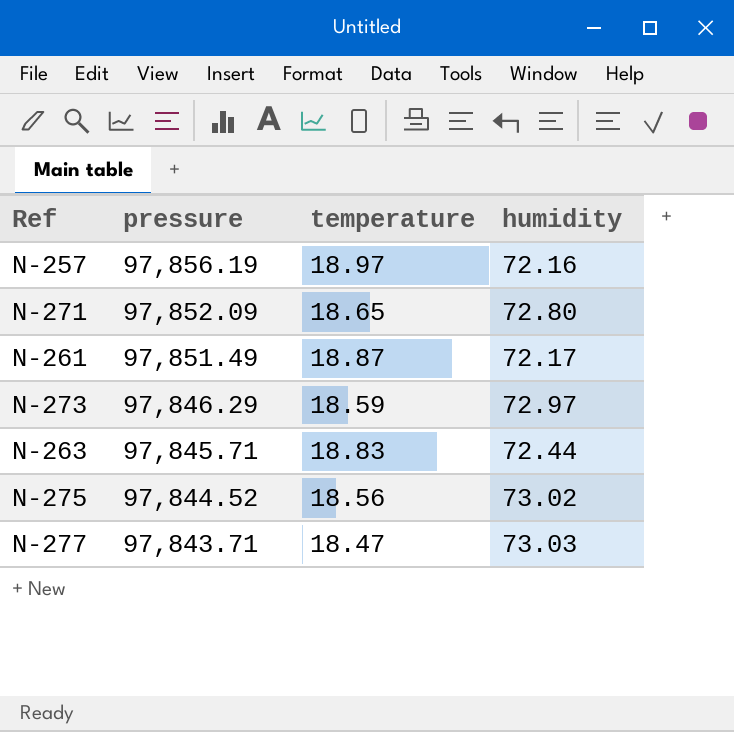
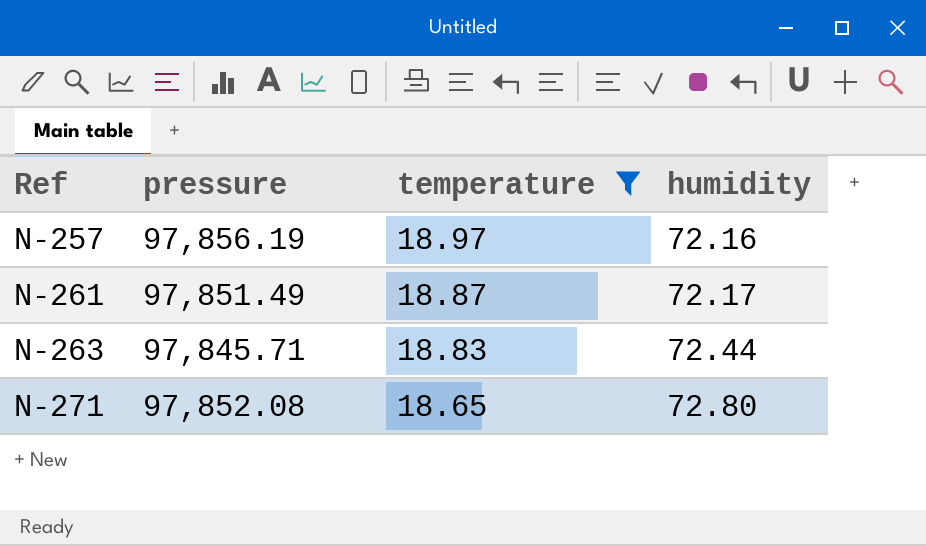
filter: none -> temperature >= 18.65
row order: pressure descending -> Ref ascending
N-271 | pressure: 97,852.09 -> 97,852.08

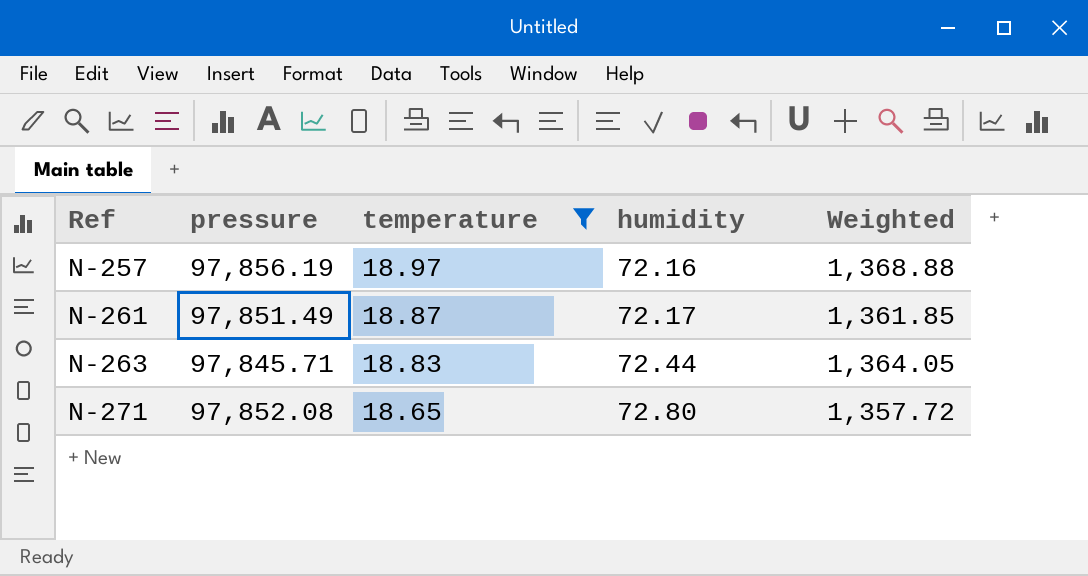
column Weighted | formula: none -> [temperature] * [humidity]

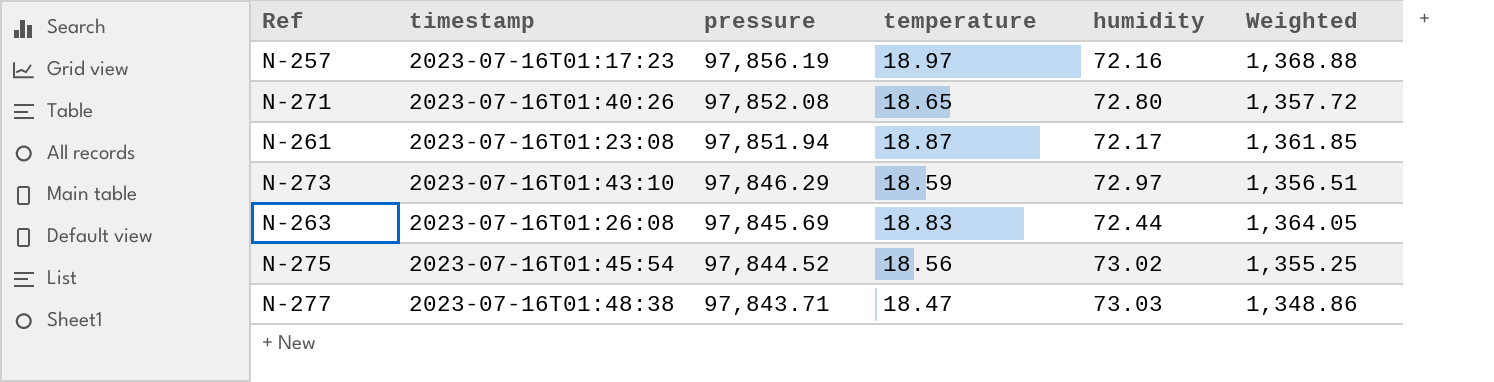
filter: temperature >= 18.65 -> none
row order: Ref ascending -> pressure descending
column timestamp | position: none -> 2
N-261 | pressure: 97,851.49 -> 97,851.94
N-263 | pressure: 97,845.71 -> 97,845.69

